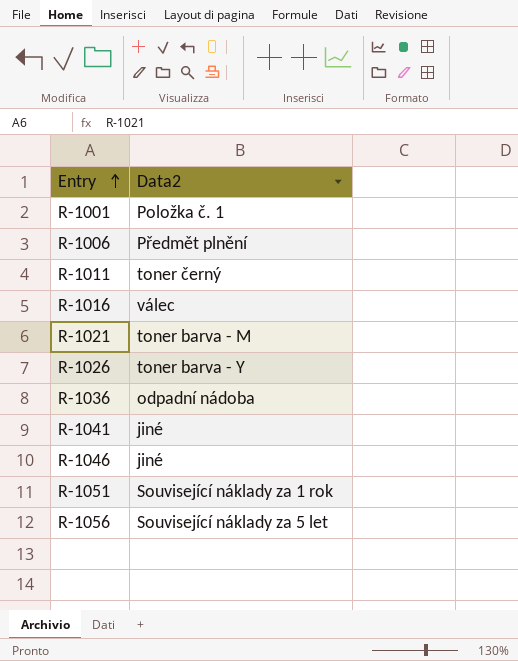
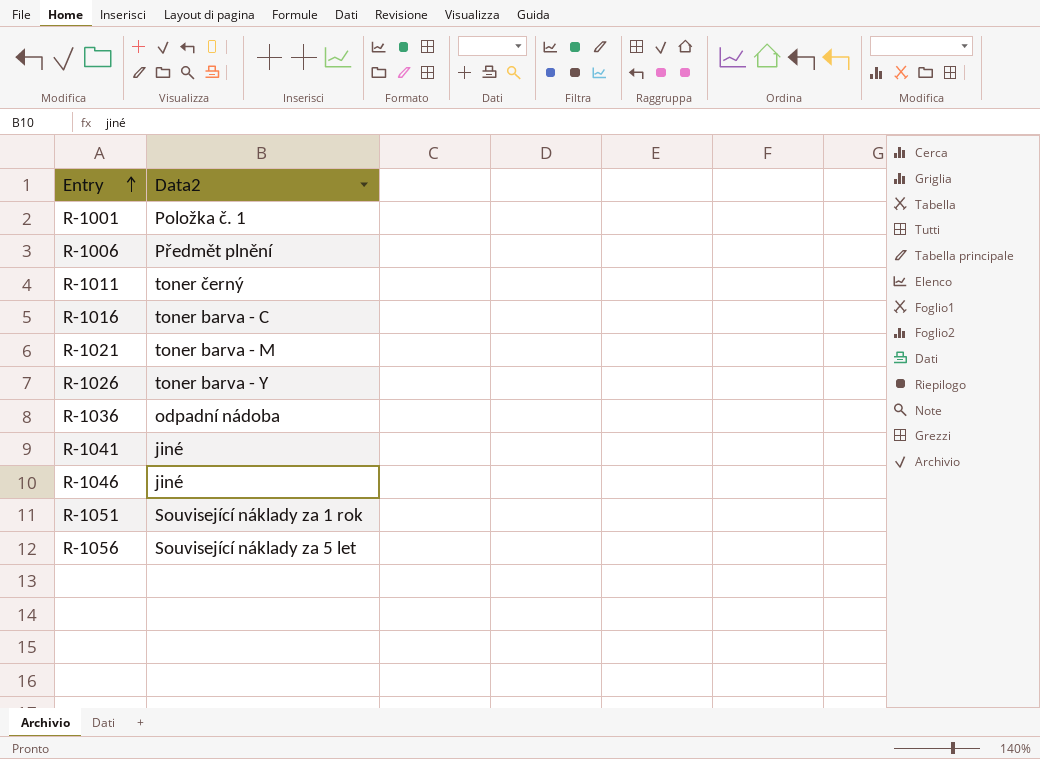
R-1016 | Data2: válec -> toner barva - C

